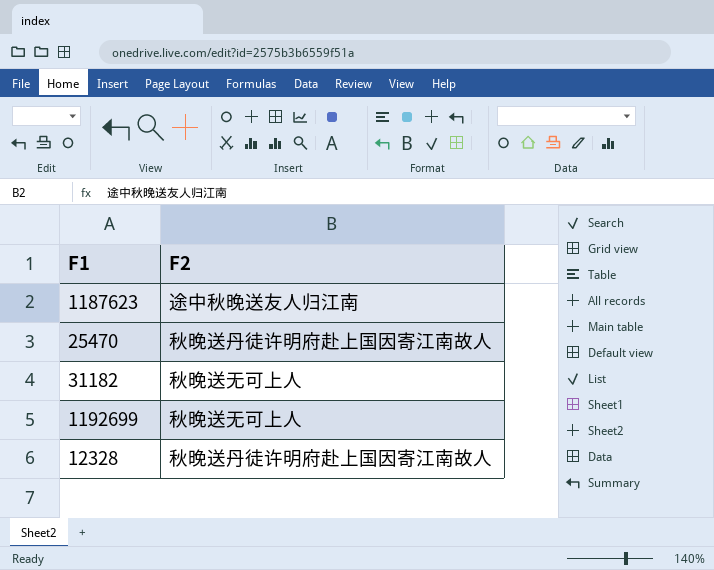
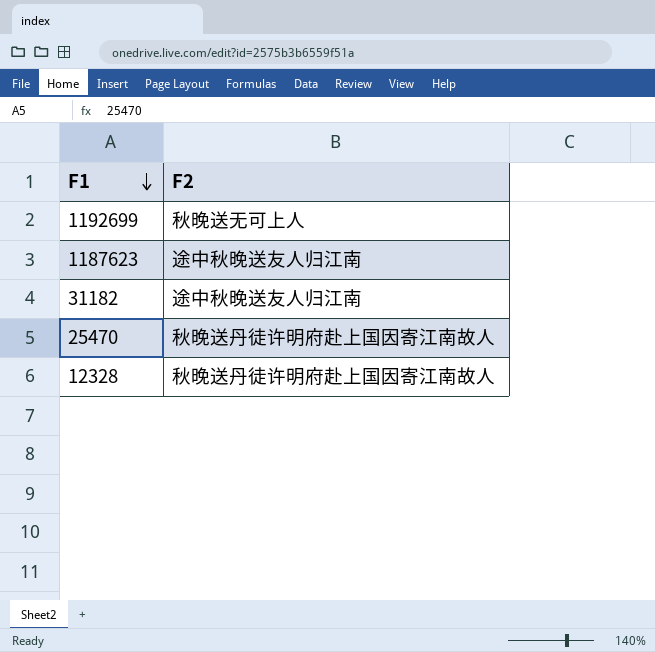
row order: none -> F1 descending
31182 | F2: 秋晚送无可上人 -> 途中秋晚送友人归江南

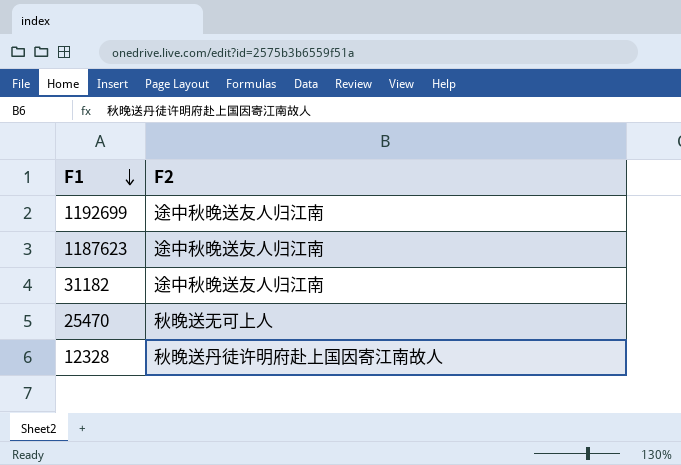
1192699 | F2: 秋晚送无可上人 -> 途中秋晚送友人归江南
25470 | F2: 秋晚送丹徒许明府赴上国因寄江南故人 -> 秋晚送无可上人

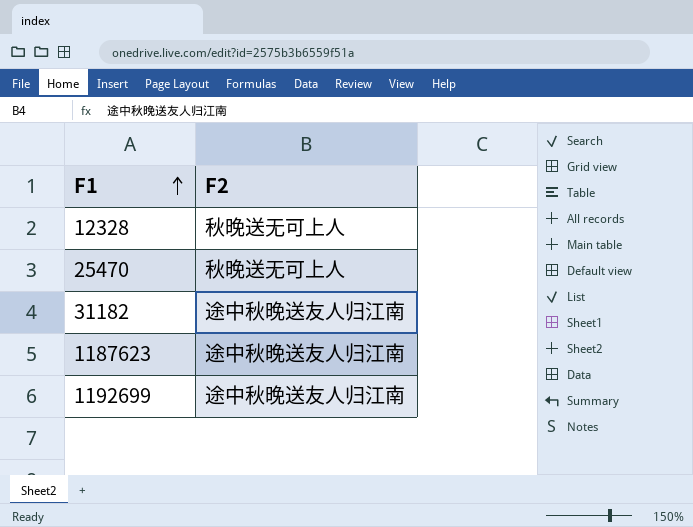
row order: F1 descending -> F1 ascending
12328 | F2: 秋晚送丹徒许明府赴上国因寄江南故人 -> 秋晚送无可上人

